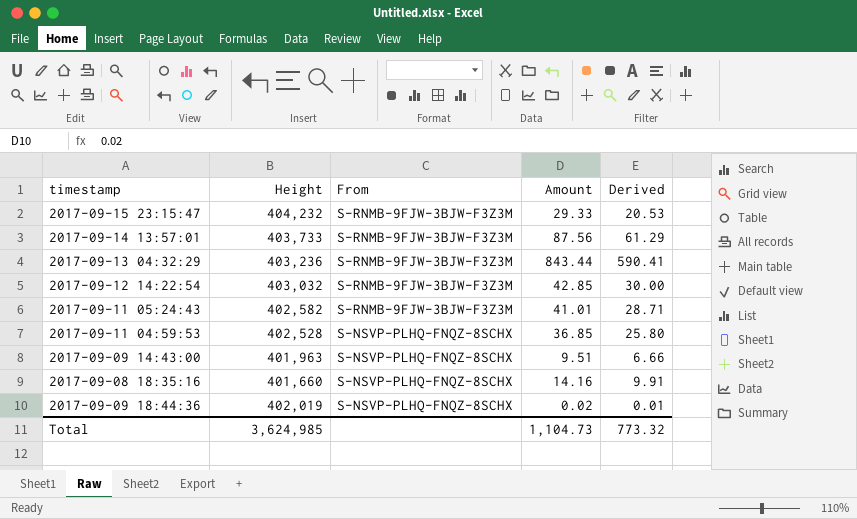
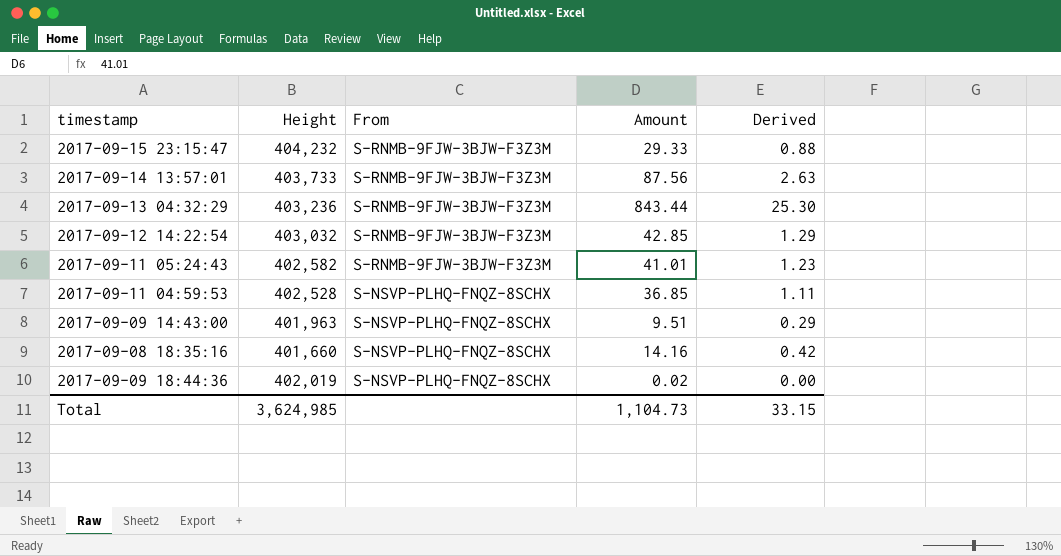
column Derived | formula: [Amount] * 0.7 -> [Amount] * 0.03
Total | Derived: 773.32 -> 33.15

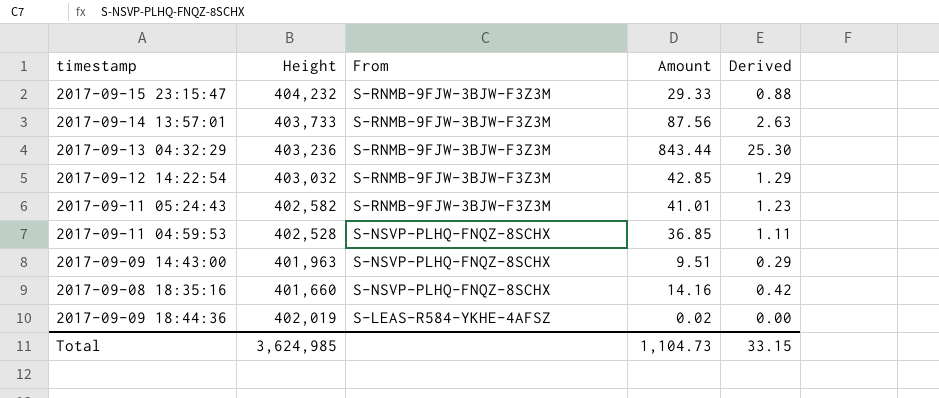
2017-09-09 18:44:36 | From: S-NSVP-PLHQ-FNQZ-8SCHX -> S-LEAS-R584-YKHE-4AFSZ

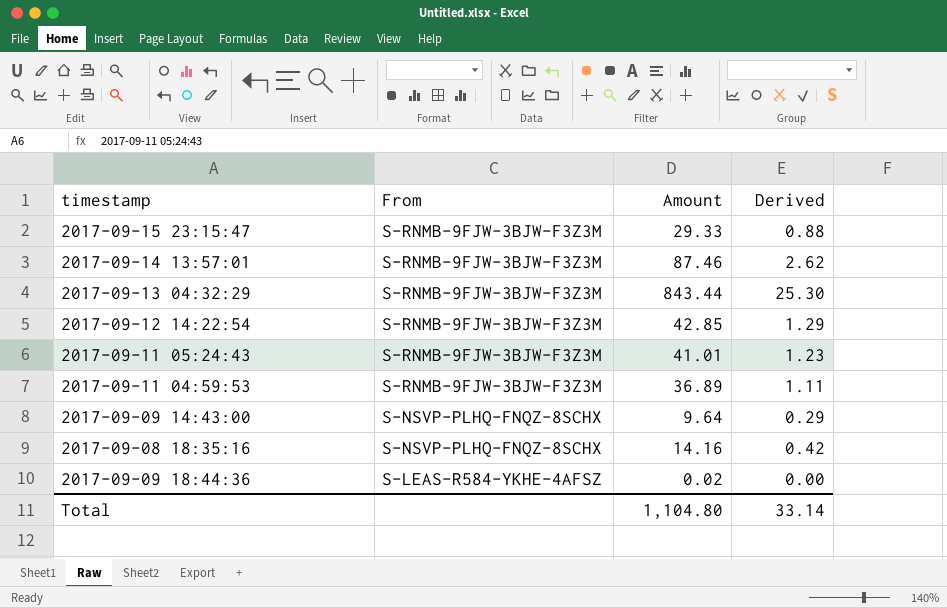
column Height | position: 2 -> none
2017-09-14 13:57:01 | Amount: 87.56 -> 87.46
2017-09-14 13:57:01 | Derived: 2.63 -> 2.62
2017-09-11 04:59:53 | From: S-NSVP-PLHQ-FNQZ-8SCHX -> S-RNMB-9FJW-3BJW-F3Z3M
2017-09-11 04:59:53 | Amount: 36.85 -> 36.89
2017-09-09 14:43:00 | Amount: 9.51 -> 9.64
Total | Amount: 1,104.73 -> 1,104.80
Total | Derived: 33.15 -> 33.14

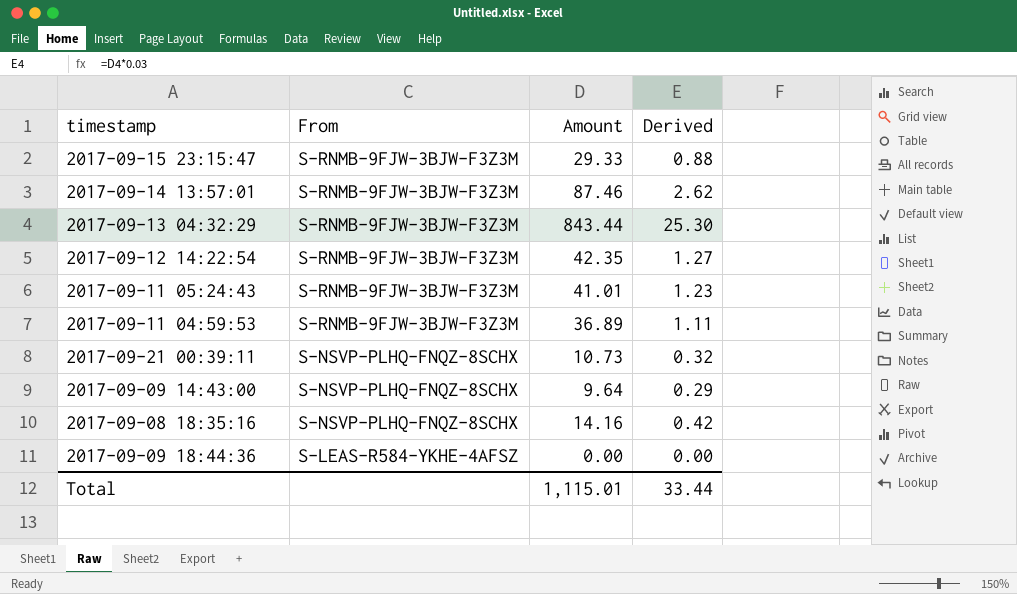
2017-09-12 14:22:54 | Amount: 42.85 -> 42.35
2017-09-12 14:22:54 | Derived: 1.29 -> 1.27
row 2017-09-21 00:39:11: none -> S-NSVP-PLHQ-FNQZ-8SCHX | 10.73 | 0.32
2017-09-09 18:44:36 | Amount: 0.02 -> 0.00
Total | Amount: 1,104.80 -> 1,115.01
Total | Derived: 33.14 -> 33.44

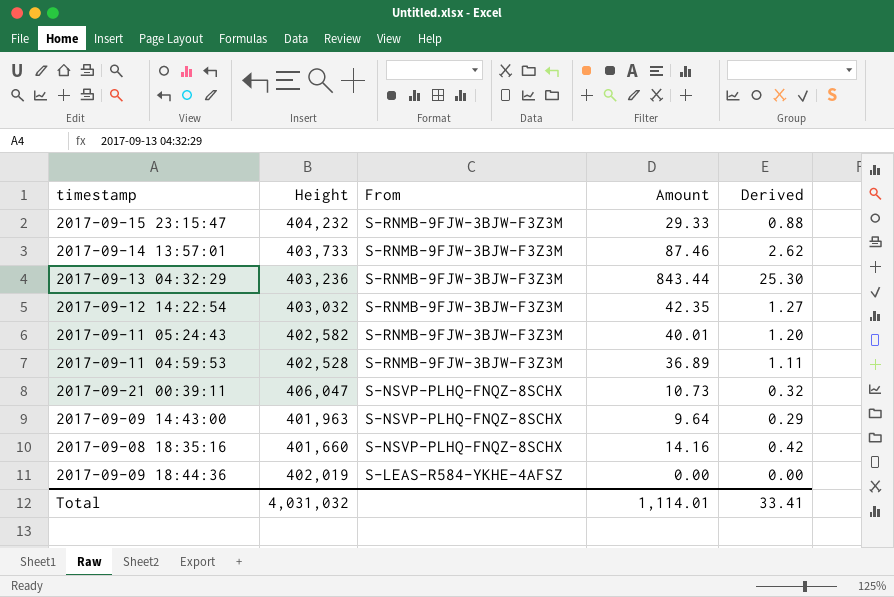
column Height | position: none -> 2
2017-09-11 05:24:43 | Amount: 41.01 -> 40.01
2017-09-11 05:24:43 | Derived: 1.23 -> 1.20
Total | Amount: 1,115.01 -> 1,114.01
Total | Derived: 33.44 -> 33.41

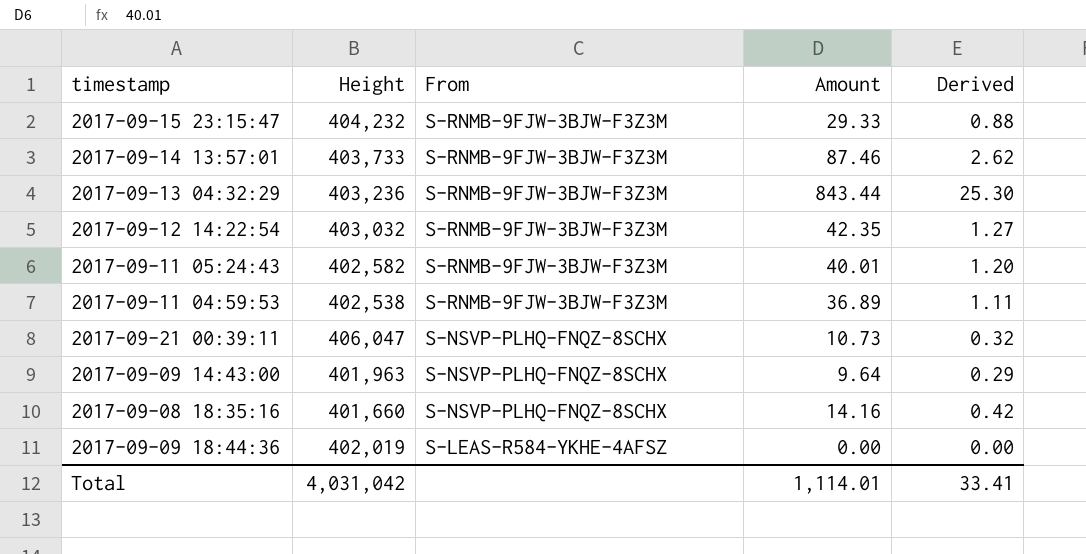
2017-09-11 04:59:53 | Height: 402,528 -> 402,538
Total | Height: 4,031,032 -> 4,031,042

